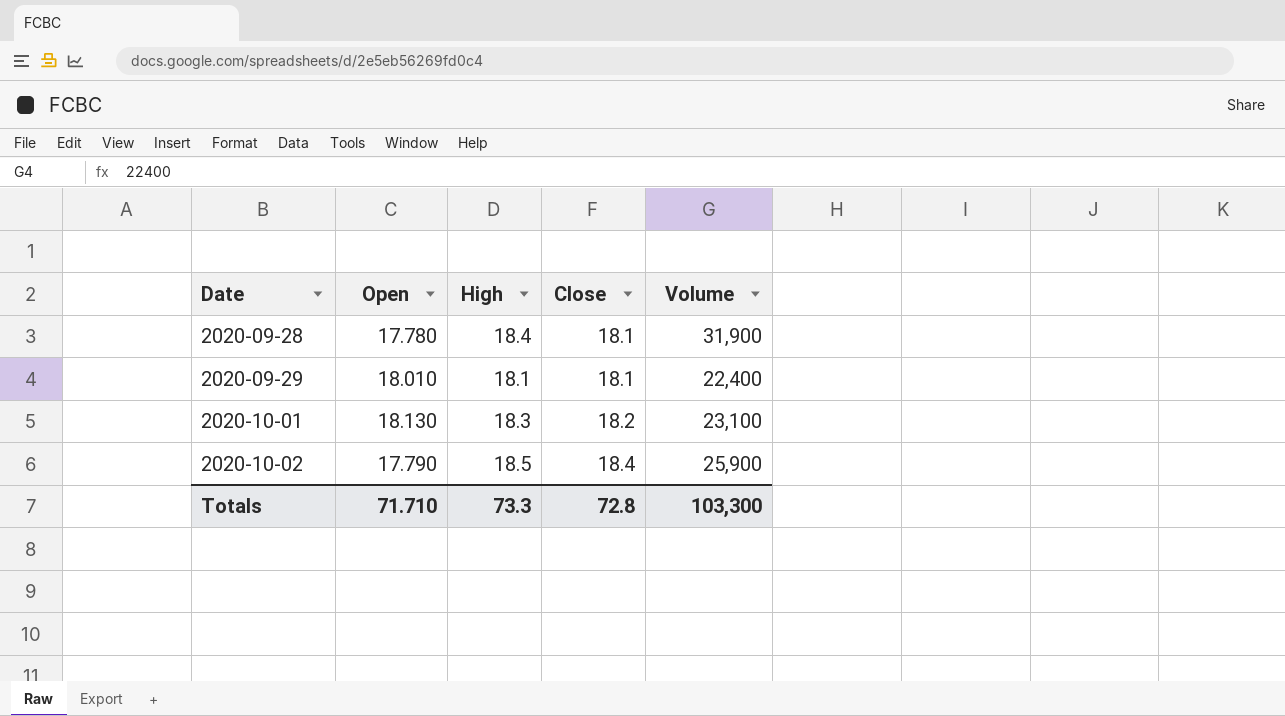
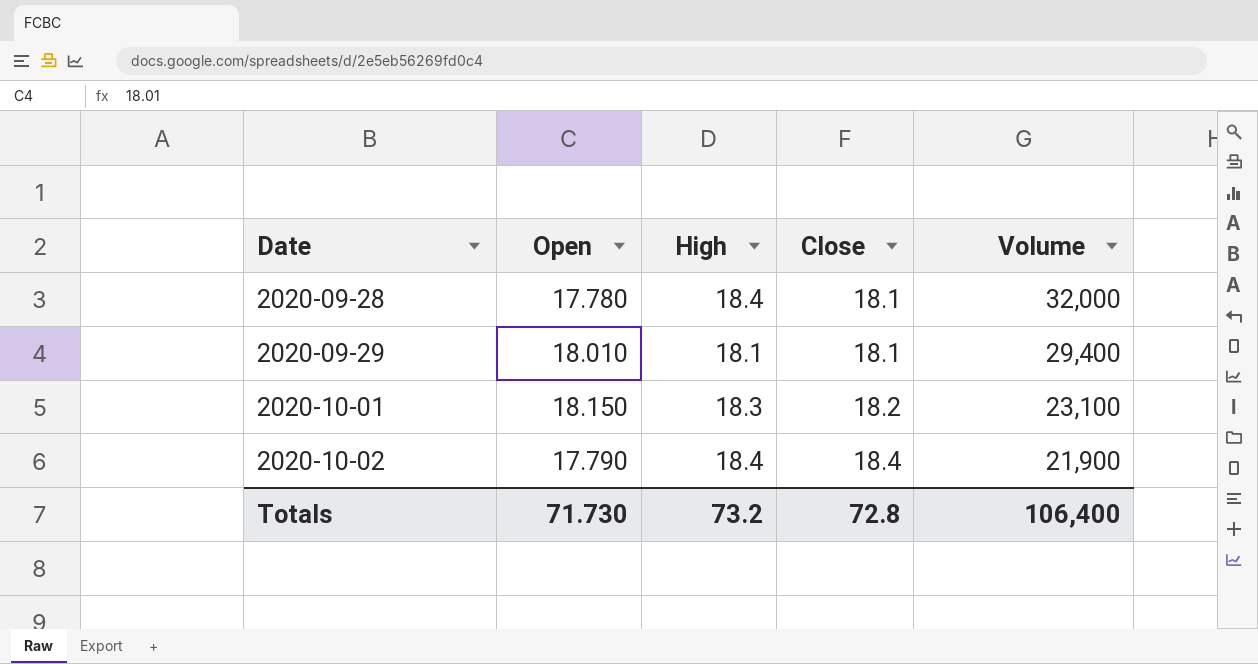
2020-09-28 | Volume: 31,900 -> 32,000
2020-09-29 | Volume: 22,400 -> 29,400
2020-10-01 | Open: 18.130 -> 18.150
2020-10-02 | High: 18.5 -> 18.4
2020-10-02 | Volume: 25,900 -> 21,900
Totals | Open: 71.710 -> 71.730
Totals | High: 73.3 -> 73.2
Totals | Volume: 103,300 -> 106,400

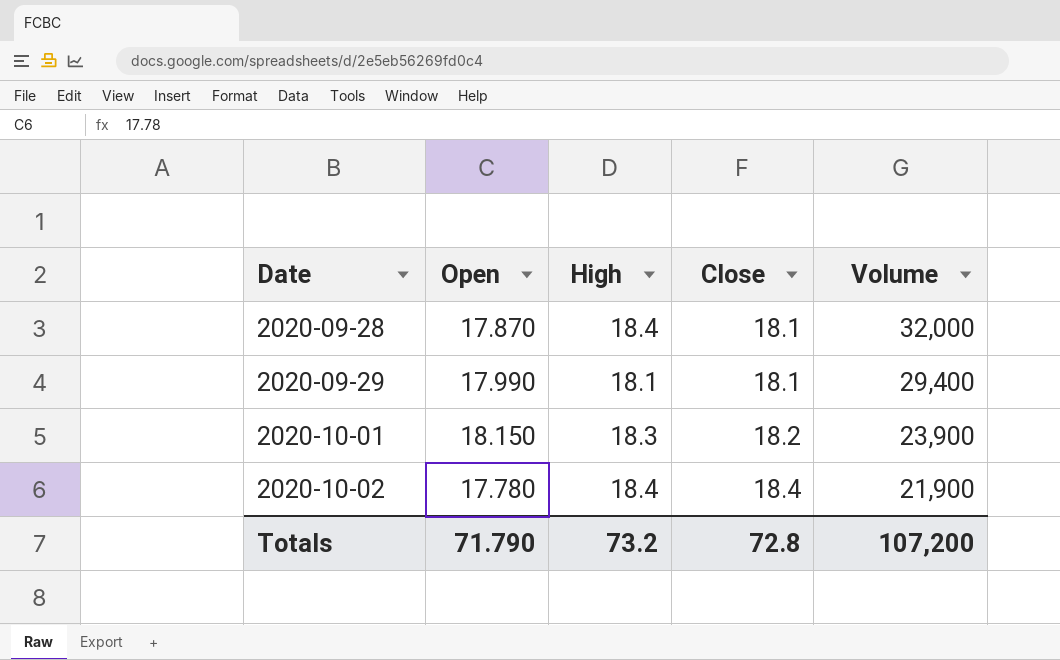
2020-09-28 | Open: 17.780 -> 17.870
2020-09-29 | Open: 18.010 -> 17.990
2020-10-01 | Volume: 23,100 -> 23,900
2020-10-02 | Open: 17.790 -> 17.780
Totals | Open: 71.730 -> 71.790
Totals | Volume: 106,400 -> 107,200

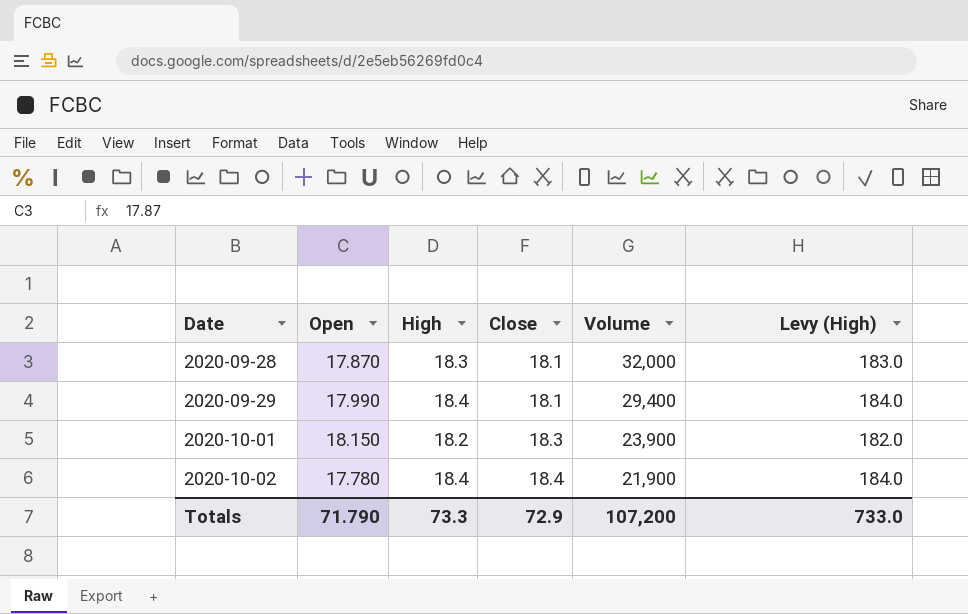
column Levy (High) | formula: none -> [High] * 10
2020-09-28 | High: 18.4 -> 18.3
2020-09-29 | High: 18.1 -> 18.4
2020-10-01 | High: 18.3 -> 18.2
2020-10-01 | Close: 18.2 -> 18.3
Totals | High: 73.2 -> 73.3
Totals | Close: 72.8 -> 72.9

